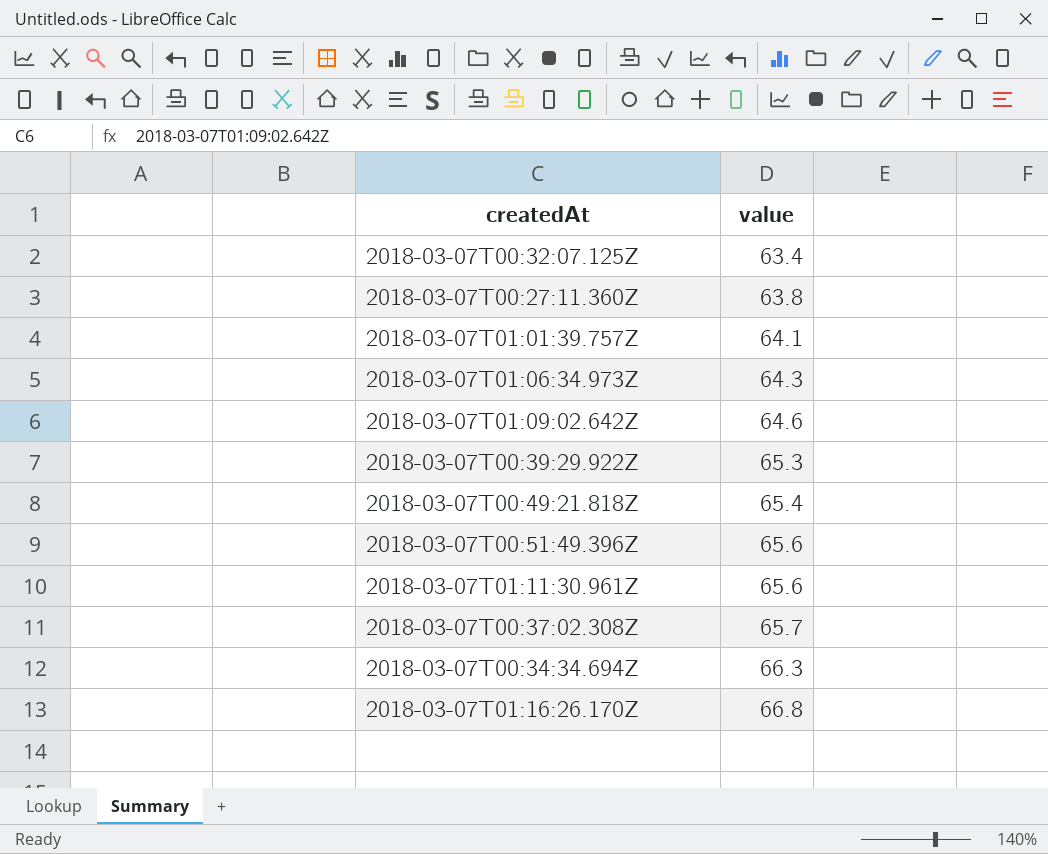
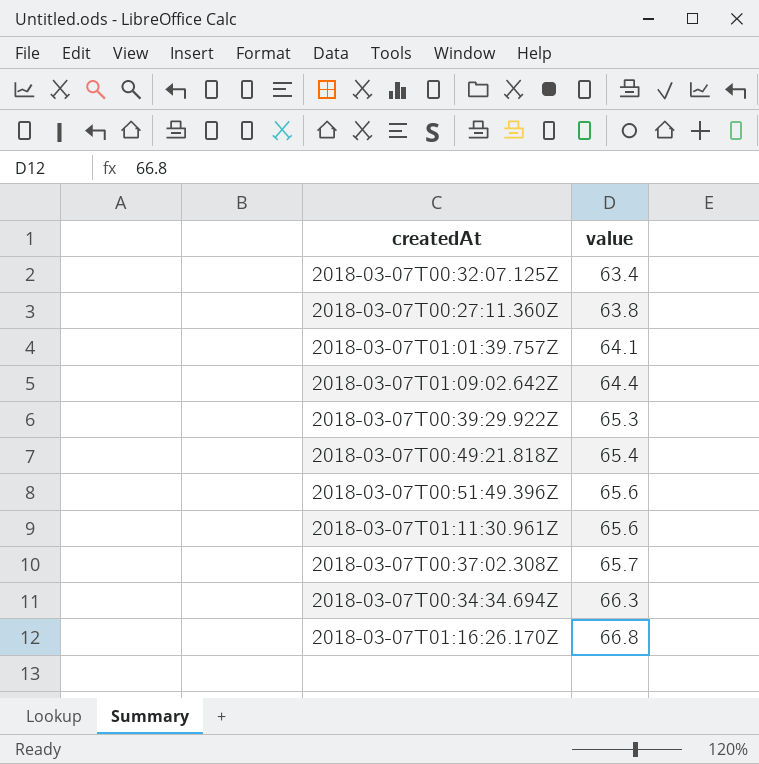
row 2018-03-07T01:06:34.973Z: 64.3 -> none
2018-03-07T01:09:02.642Z | value: 64.6 -> 64.4

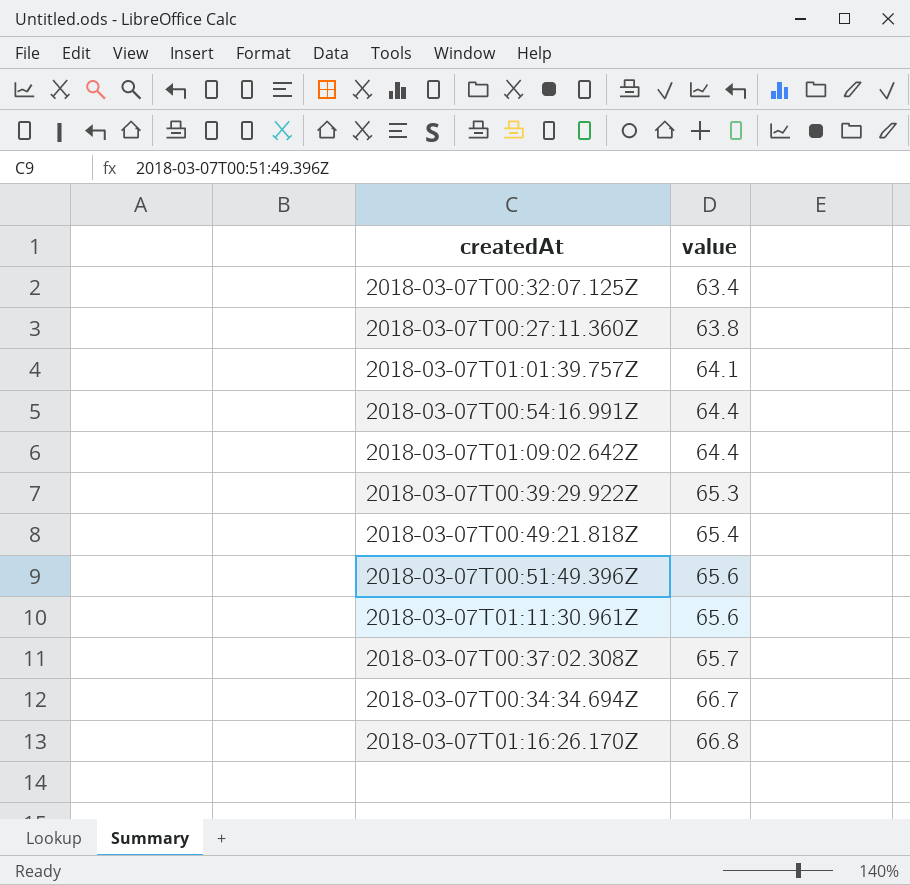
row 2018-03-07T00:54:16.991Z: none -> 64.4
2018-03-07T00:34:34.694Z | value: 66.3 -> 66.7

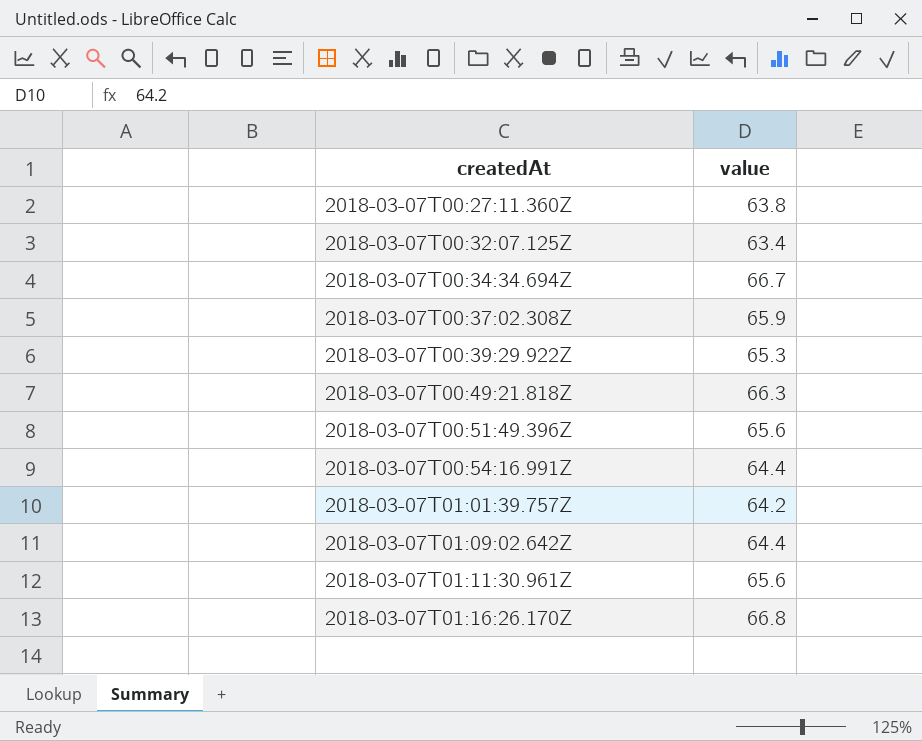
row order: value ascending -> createdAt ascending
2018-03-07T00:37:02.308Z | value: 65.7 -> 65.9
2018-03-07T00:49:21.818Z | value: 65.4 -> 66.3
2018-03-07T01:01:39.757Z | value: 64.1 -> 64.2

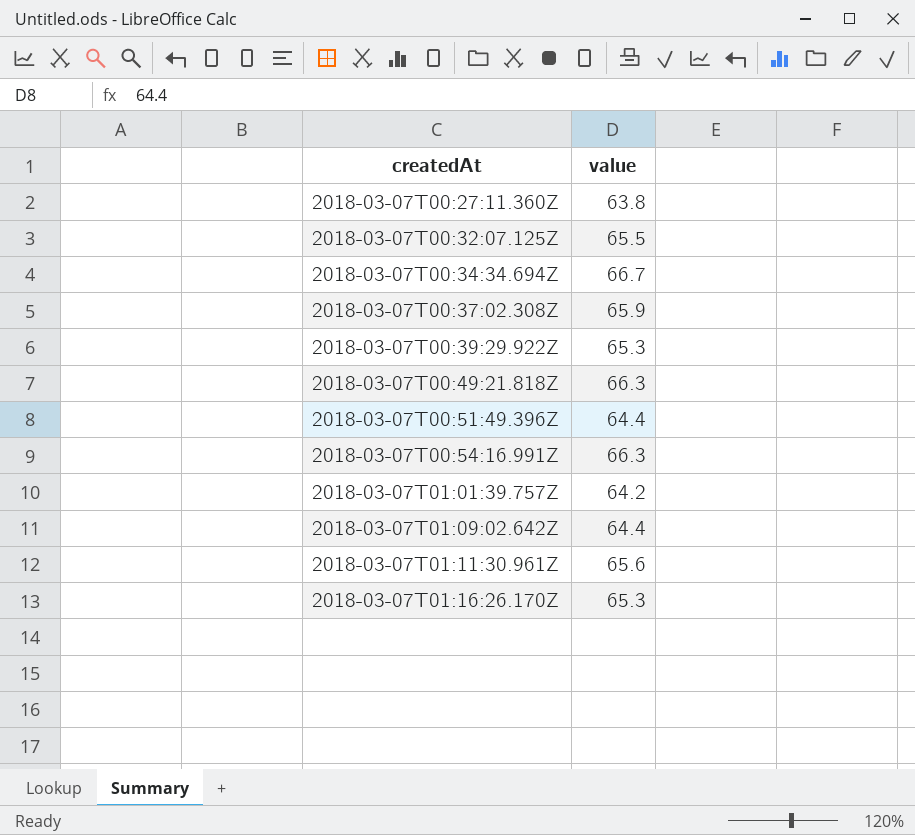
2018-03-07T00:32:07.125Z | value: 63.4 -> 65.5
2018-03-07T00:51:49.396Z | value: 65.6 -> 64.4
2018-03-07T00:54:16.991Z | value: 64.4 -> 66.3
2018-03-07T01:16:26.170Z | value: 66.8 -> 65.3

